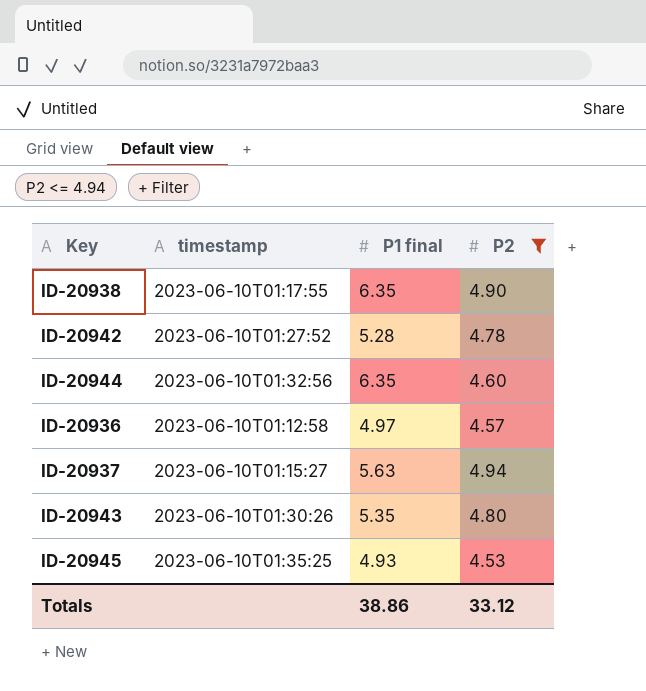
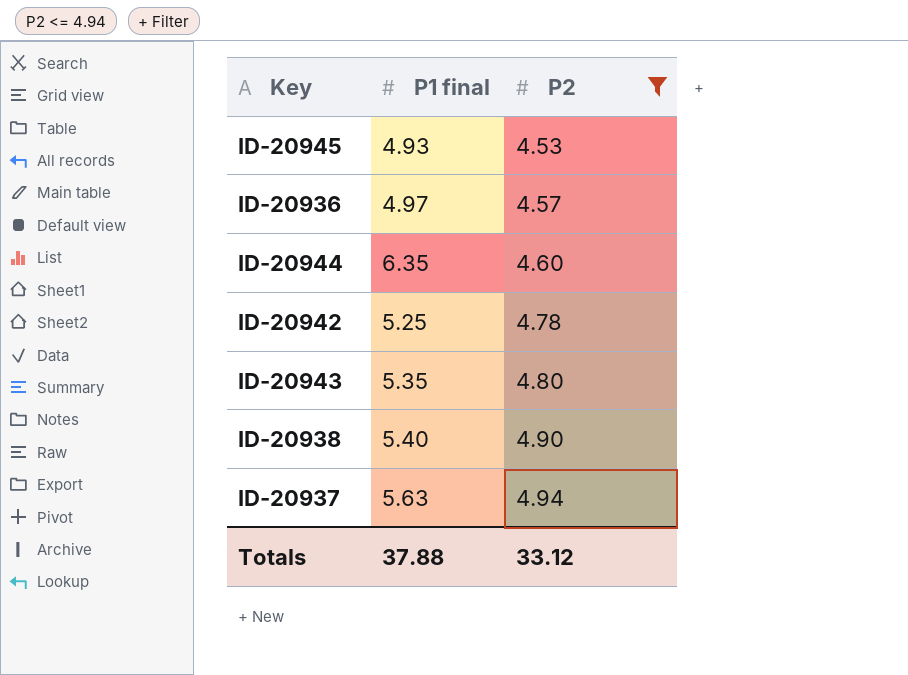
row order: none -> P2 ascending
column timestamp | position: 2 -> none
ID-20942 | P1 final: 5.28 -> 5.25
ID-20938 | P1 final: 6.35 -> 5.40
Totals | P1 final: 38.86 -> 37.88

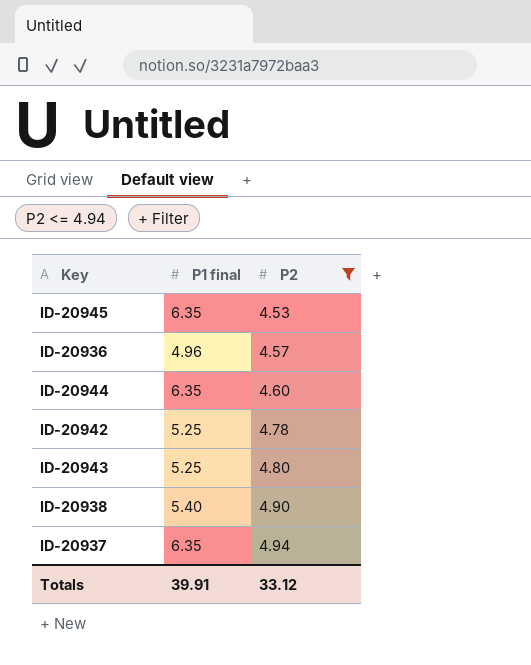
ID-20945 | P1 final: 4.93 -> 6.35
ID-20936 | P1 final: 4.97 -> 4.96
ID-20943 | P1 final: 5.35 -> 5.25
ID-20937 | P1 final: 5.63 -> 6.35
Totals | P1 final: 37.88 -> 39.91

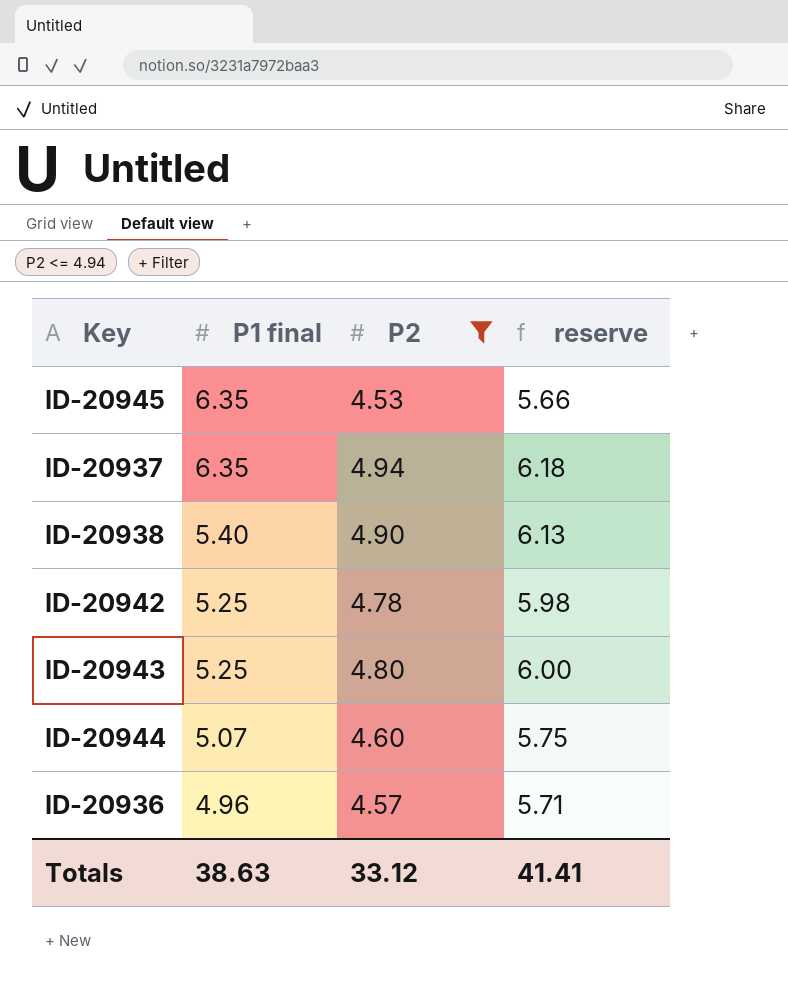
row order: P2 ascending -> P1 final descending
column reserve | formula: none -> [P2] * 1.25
ID-20944 | P1 final: 6.35 -> 5.07
Totals | P1 final: 39.91 -> 38.63

